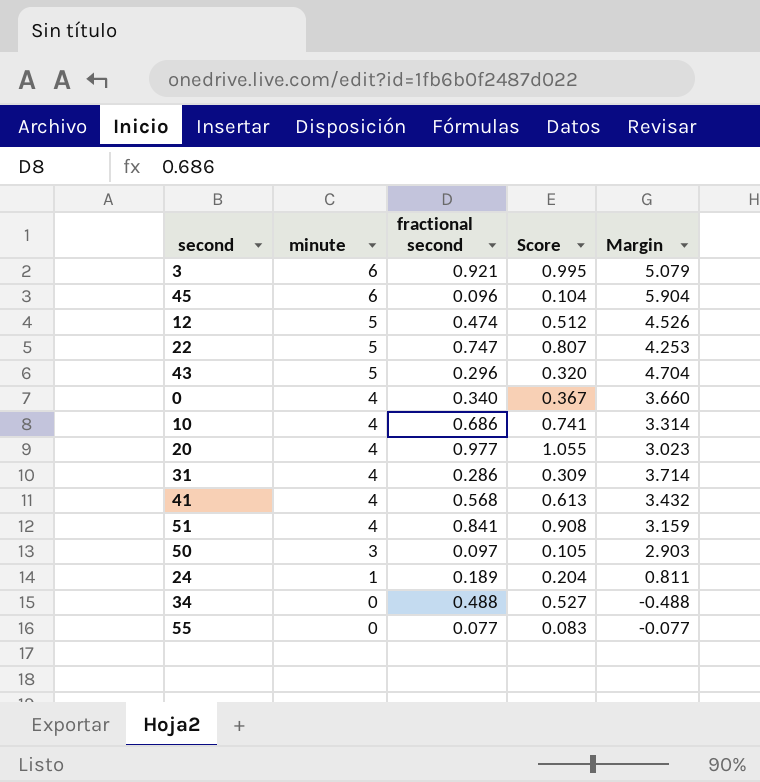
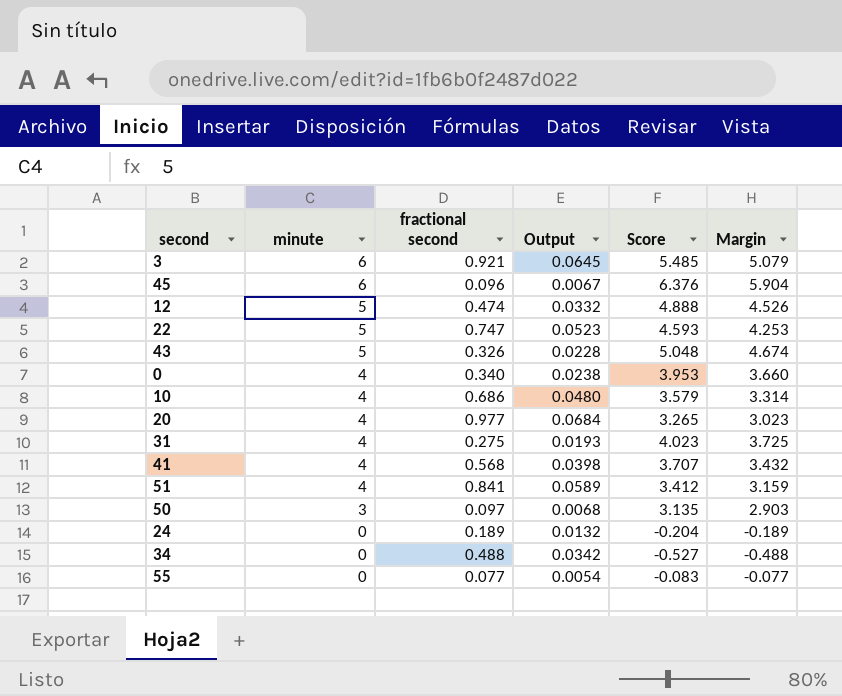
column Output | formula: none -> [fractional second] * 0.07
column Score | formula: [fractional second] * 1.08 -> [Margin] * 1.08
43 | fractional second: 0.296 -> 0.326
43 | Margin: 4.704 -> 4.674
31 | fractional second: 0.286 -> 0.275
31 | Margin: 3.714 -> 3.725
24 | minute: 1 -> 0
24 | Margin: 0.811 -> -0.189

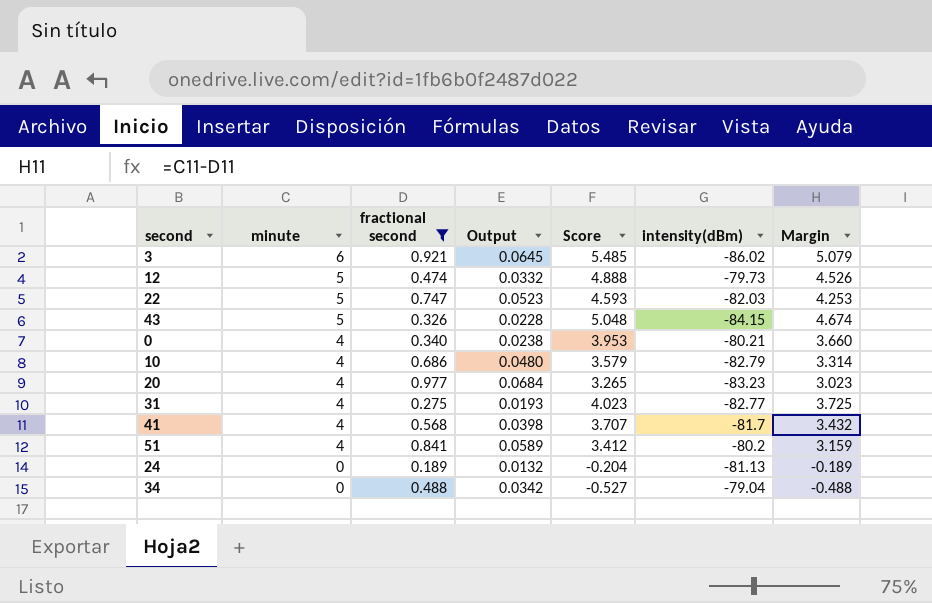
filter: none -> fractional second >= 0.189
column intensity(dBm) | position: none -> 6

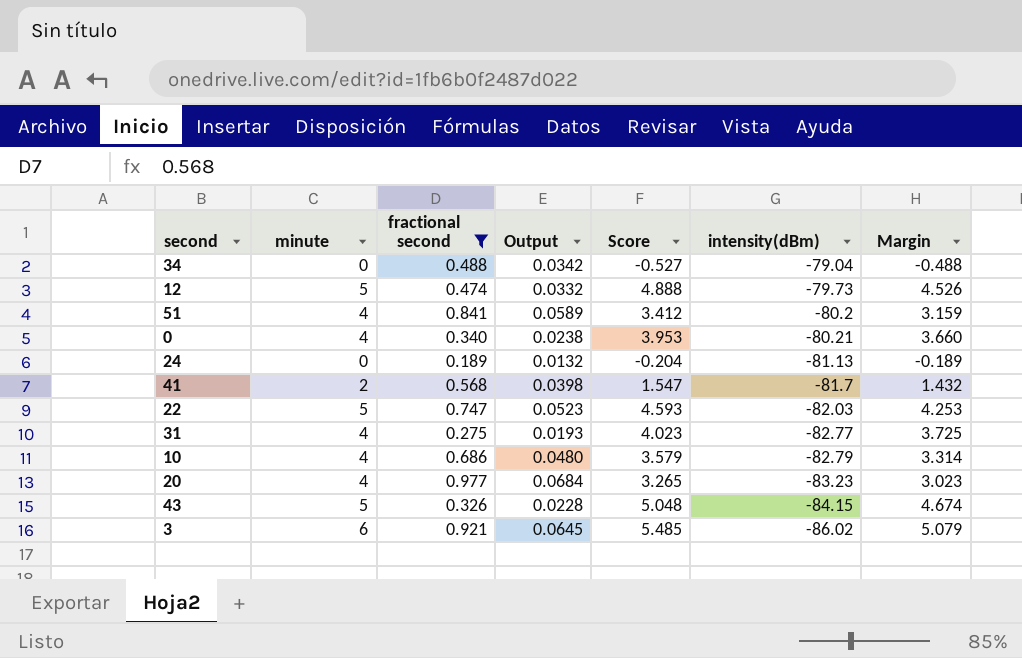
row order: minute descending -> intensity(dBm) descending
41 | minute: 4 -> 2
41 | Score: 3.707 -> 1.547
41 | Margin: 3.432 -> 1.432

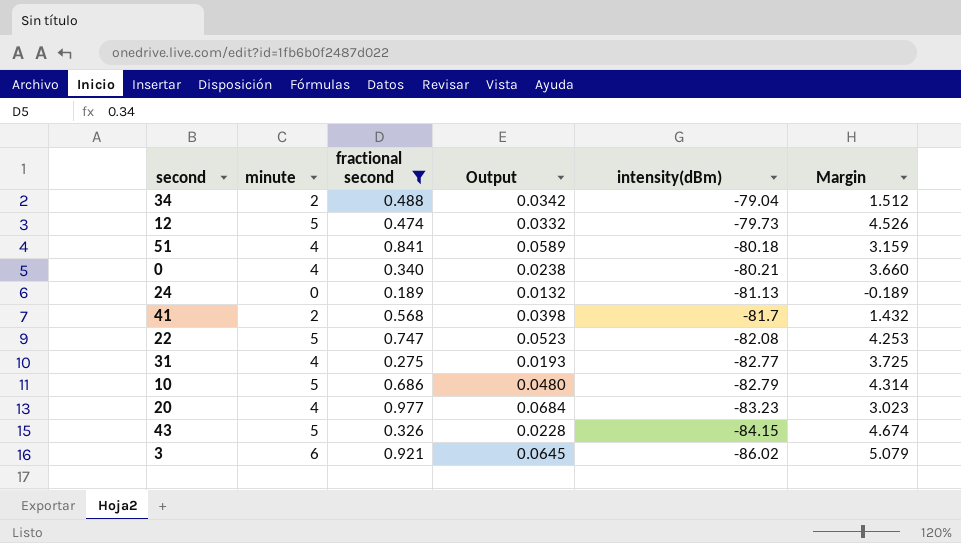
column Score | formula: [Margin] * 1.08 -> none
34 | minute: 0 -> 2
34 | Margin: -0.488 -> 1.512
51 | intensity(dBm): -80.2 -> -80.18
22 | intensity(dBm): -82.03 -> -82.08
10 | minute: 4 -> 5
10 | Margin: 3.314 -> 4.314

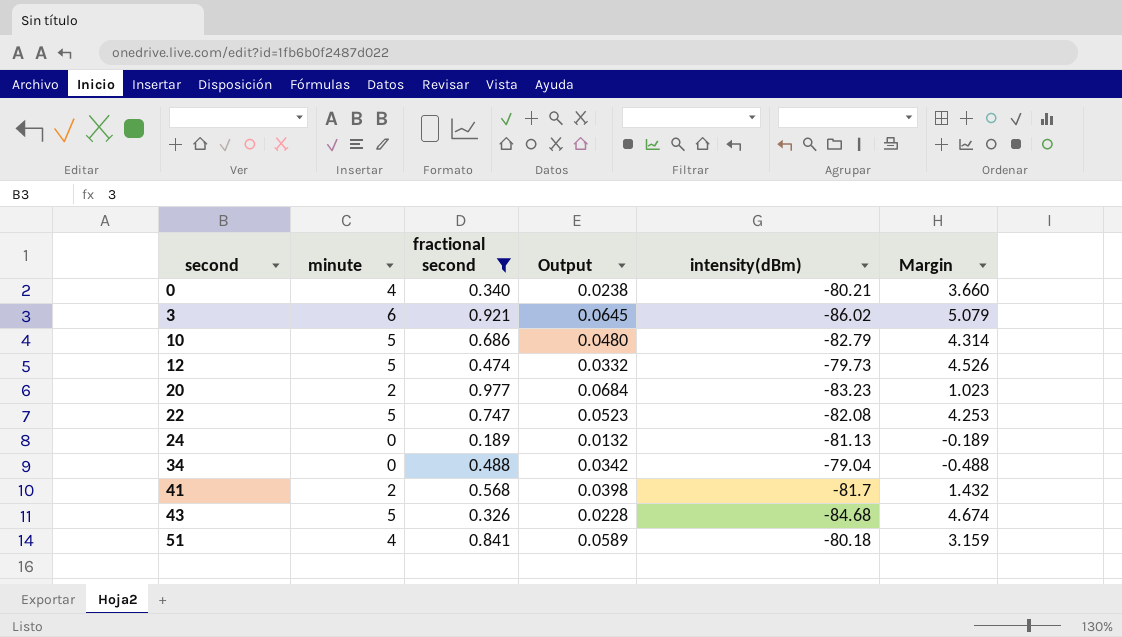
row order: intensity(dBm) descending -> second ascending
row 31: 4 | 0.275 | 0.0193 | -82.77 | 3.725 -> none
20 | minute: 4 -> 2
20 | Margin: 3.023 -> 1.023
34 | minute: 2 -> 0
34 | Margin: 1.512 -> -0.488
43 | intensity(dBm): -84.15 -> -84.68

